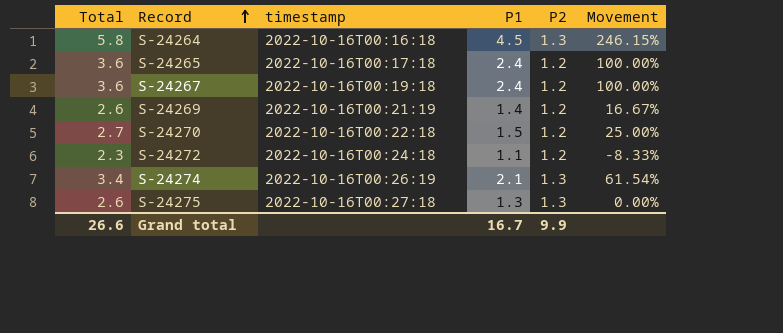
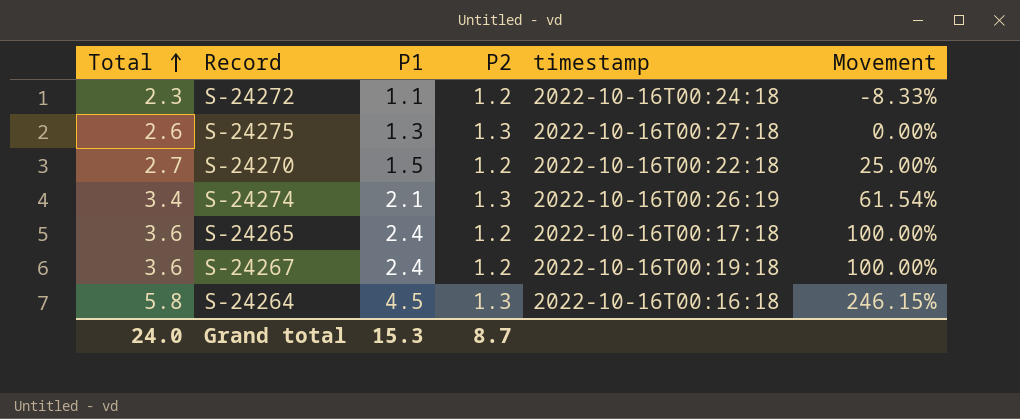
row order: Record ascending -> Total ascending
column timestamp | position: 3 -> 5
row S-24269: 2.6 | 2022-10-16T00:21:19 | 1.4 | 1.2 | 16.67% -> none
Grand total | Total: 26.6 -> 24.0
Grand total | P1: 16.7 -> 15.3
Grand total | P2: 9.9 -> 8.7

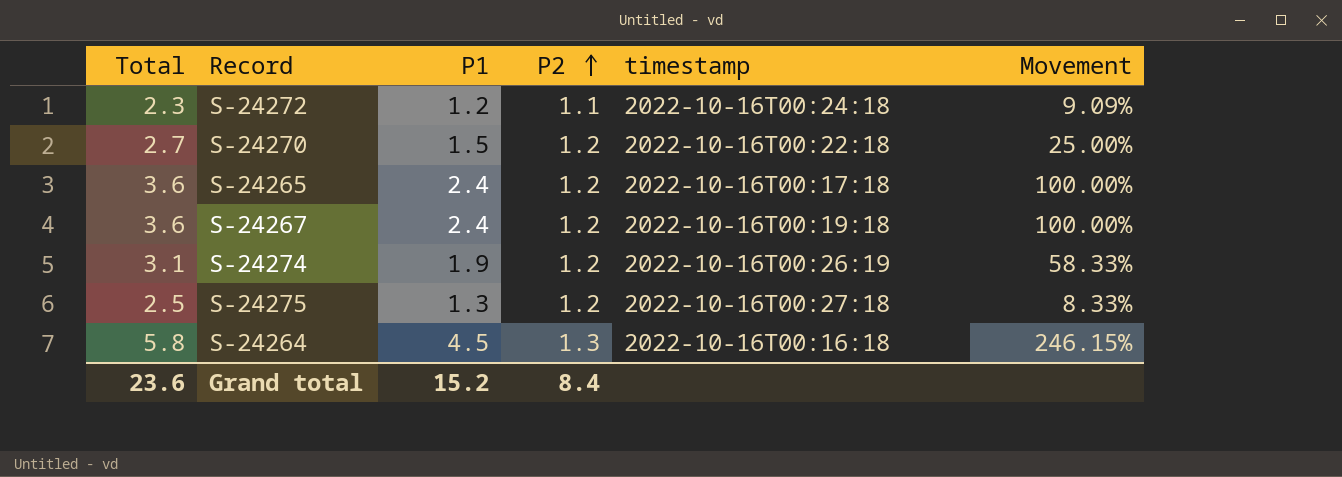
row order: Total ascending -> P2 ascending
S-24272 | P1: 1.1 -> 1.2
S-24272 | P2: 1.2 -> 1.1
S-24272 | Movement: -8.33% -> 9.09%
S-24274 | Total: 3.4 -> 3.1
S-24274 | P1: 2.1 -> 1.9
S-24274 | P2: 1.3 -> 1.2
S-24274 | Movement: 61.54% -> 58.33%
S-24275 | Total: 2.6 -> 2.5
S-24275 | P2: 1.3 -> 1.2
S-24275 | Movement: 0.00% -> 8.33%
Grand total | Total: 24.0 -> 23.6
Grand total | P1: 15.3 -> 15.2
Grand total | P2: 8.7 -> 8.4

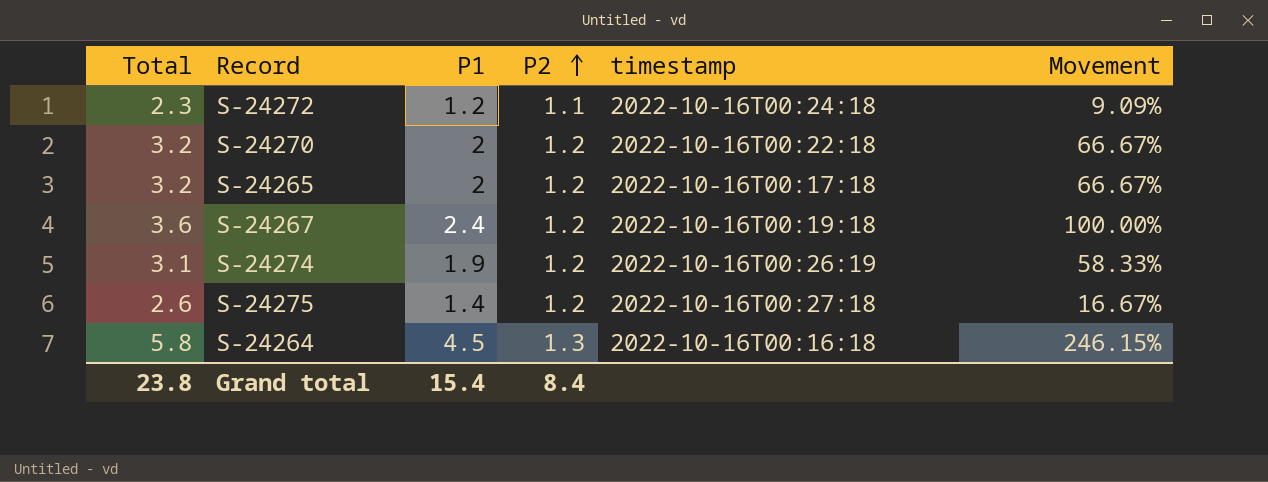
S-24270 | Total: 2.7 -> 3.2
S-24270 | P1: 1.5 -> 2
S-24270 | Movement: 25.00% -> 66.67%
S-24265 | Total: 3.6 -> 3.2
S-24265 | P1: 2.4 -> 2
S-24265 | Movement: 100.00% -> 66.67%
S-24275 | Total: 2.5 -> 2.6
S-24275 | P1: 1.3 -> 1.4
S-24275 | Movement: 8.33% -> 16.67%
Grand total | Total: 23.6 -> 23.8
Grand total | P1: 15.2 -> 15.4

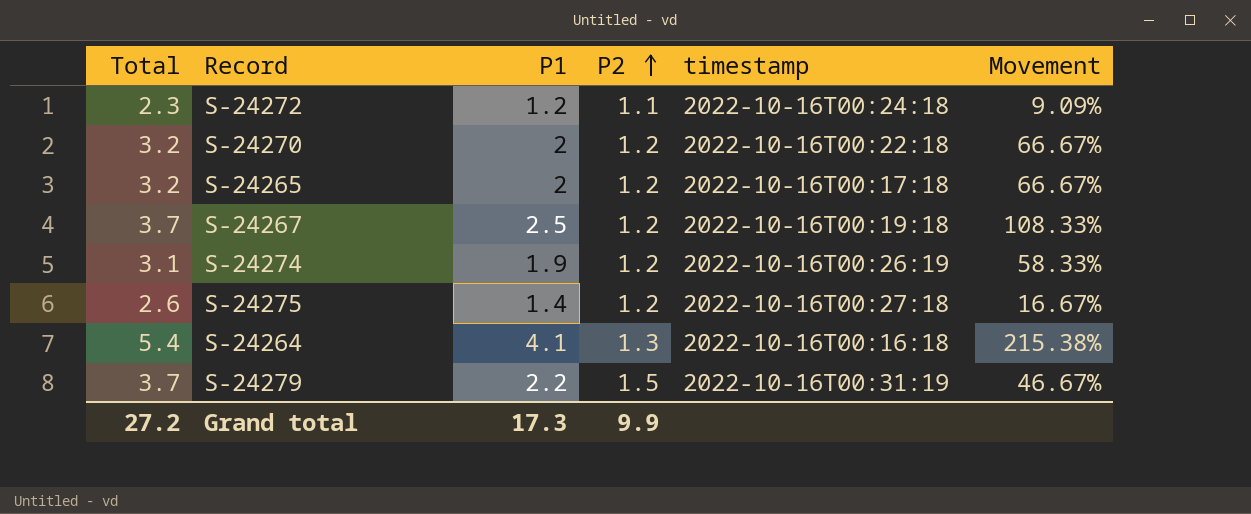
S-24267 | Total: 3.6 -> 3.7
S-24267 | P1: 2.4 -> 2.5
S-24267 | Movement: 100.00% -> 108.33%
S-24264 | Total: 5.8 -> 5.4
S-24264 | P1: 4.5 -> 4.1
S-24264 | Movement: 246.15% -> 215.38%
row S-24279: none -> 3.7 | 2.2 | 1.5 | 2022-10-16T00:31:19 | 46.67%
Grand total | Total: 23.8 -> 27.2
Grand total | P1: 15.4 -> 17.3
Grand total | P2: 8.4 -> 9.9

